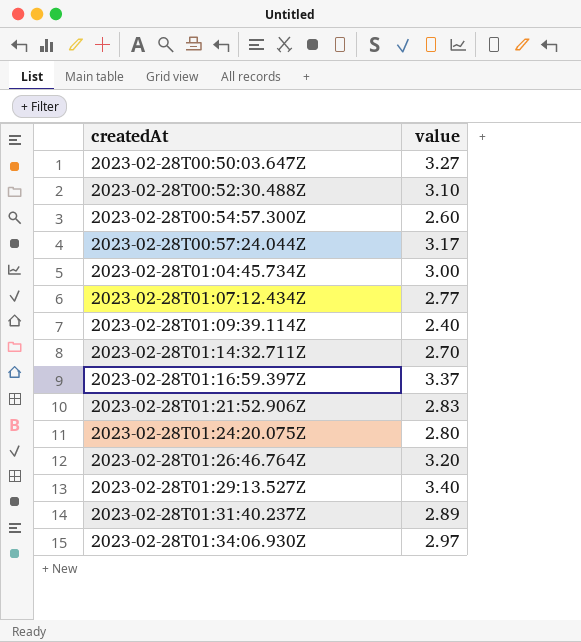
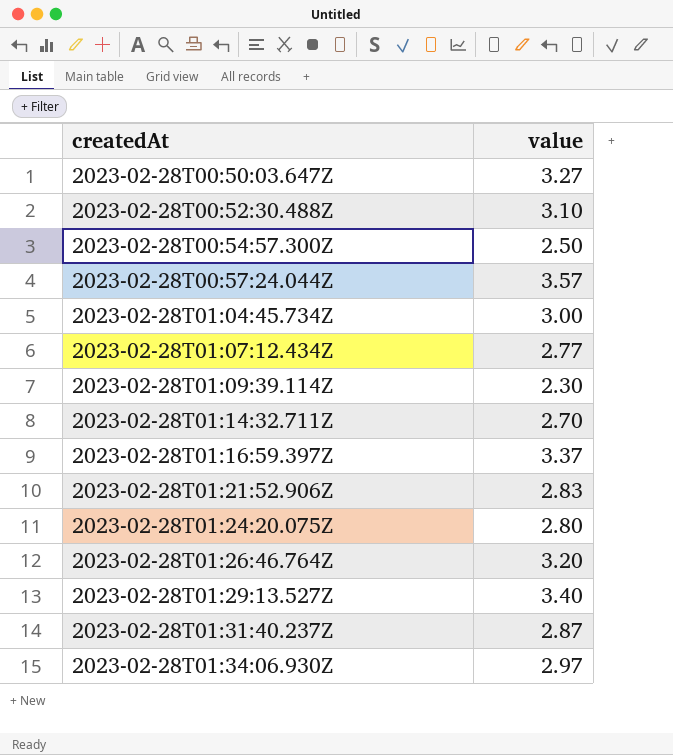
2023-02-28T00:54:57.300Z | value: 2.60 -> 2.50
2023-02-28T00:57:24.044Z | value: 3.17 -> 3.57
2023-02-28T01:09:39.114Z | value: 2.40 -> 2.30
2023-02-28T01:31:40.237Z | value: 2.89 -> 2.87

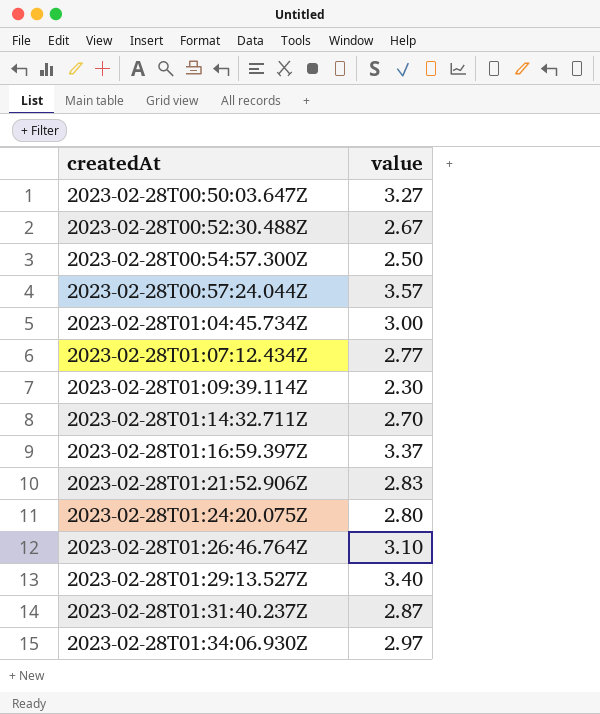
2023-02-28T00:52:30.488Z | value: 3.10 -> 2.67
2023-02-28T01:26:46.764Z | value: 3.20 -> 3.10

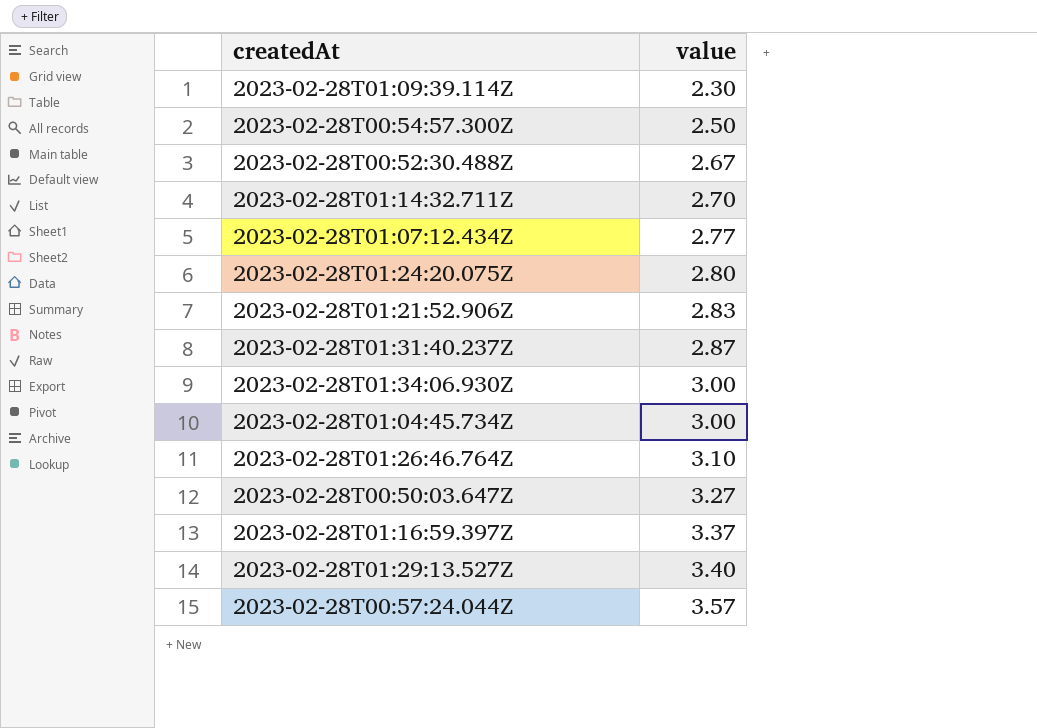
row order: createdAt ascending -> value ascending
2023-02-28T01:34:06.930Z | value: 2.97 -> 3.00

